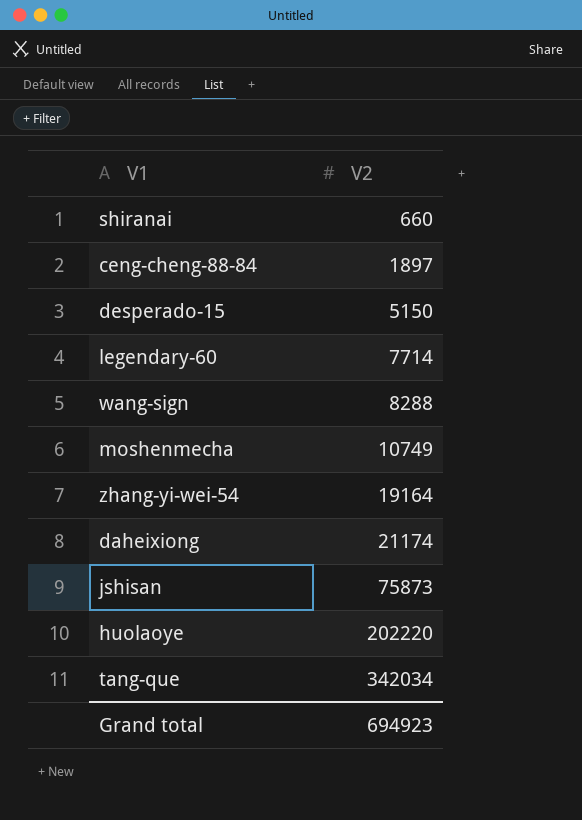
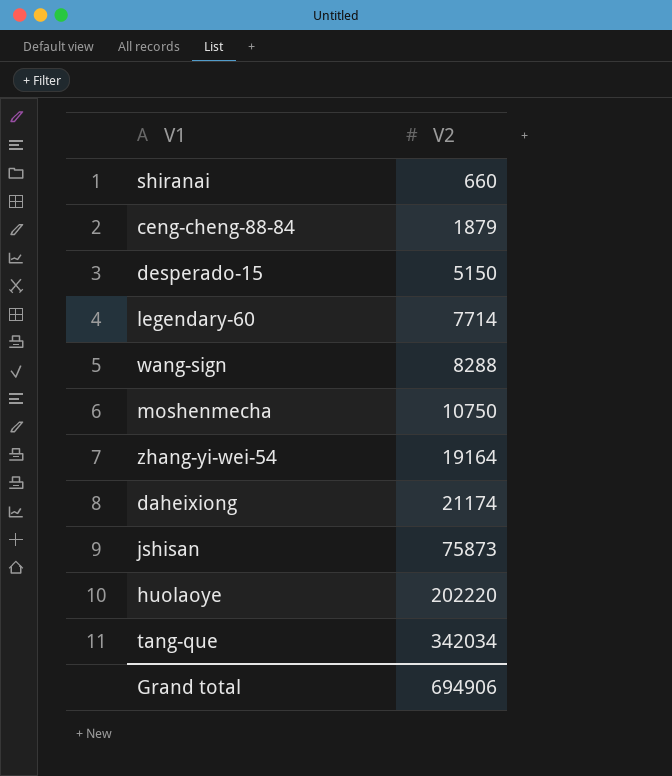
ceng-cheng-88-84 | V2: 1897 -> 1879
moshenmecha | V2: 10749 -> 10750
Grand total | V2: 694923 -> 694906

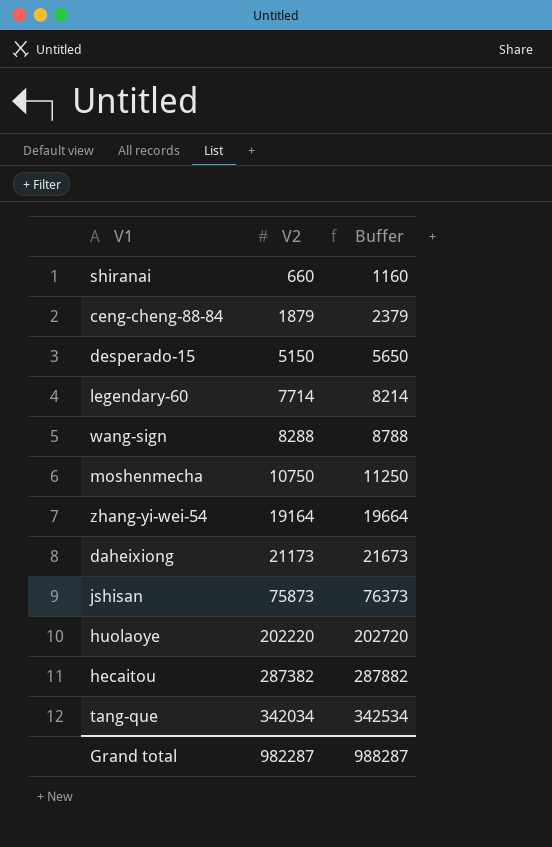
column Buffer | formula: none -> [V2] + 500
daheixiong | V2: 21174 -> 21173
row hecaitou: none -> 287382 | 287882
Grand total | V2: 694906 -> 982287

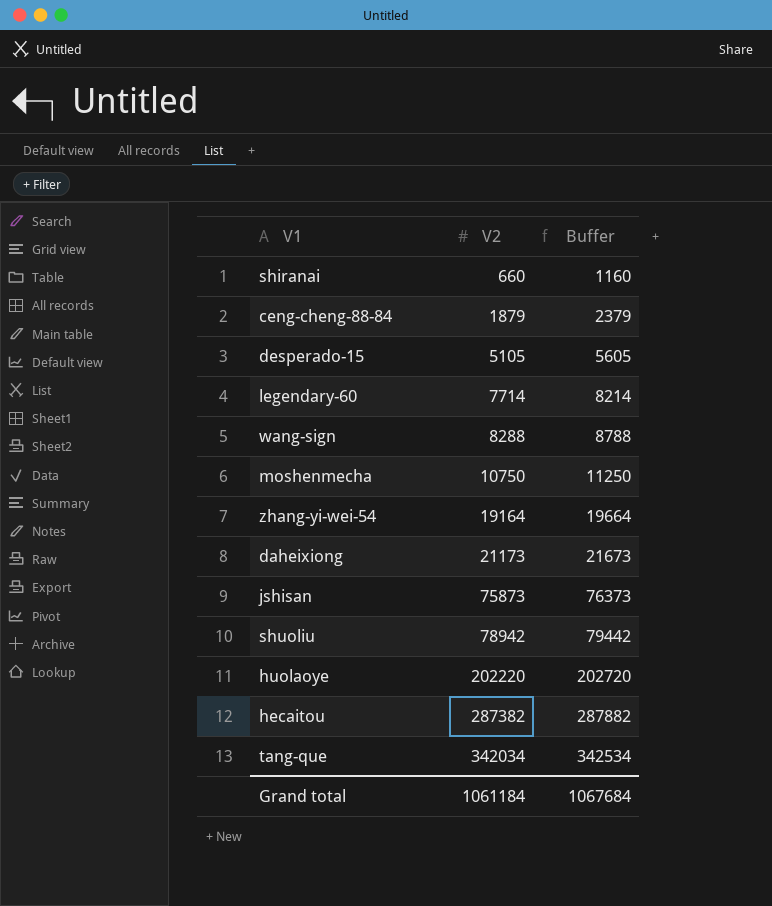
desperado-15 | V2: 5150 -> 5105
desperado-15 | Buffer: 5650 -> 5605
row shuoliu: none -> 78942 | 79442
Grand total | V2: 982287 -> 1061184
Grand total | Buffer: 988287 -> 1067684

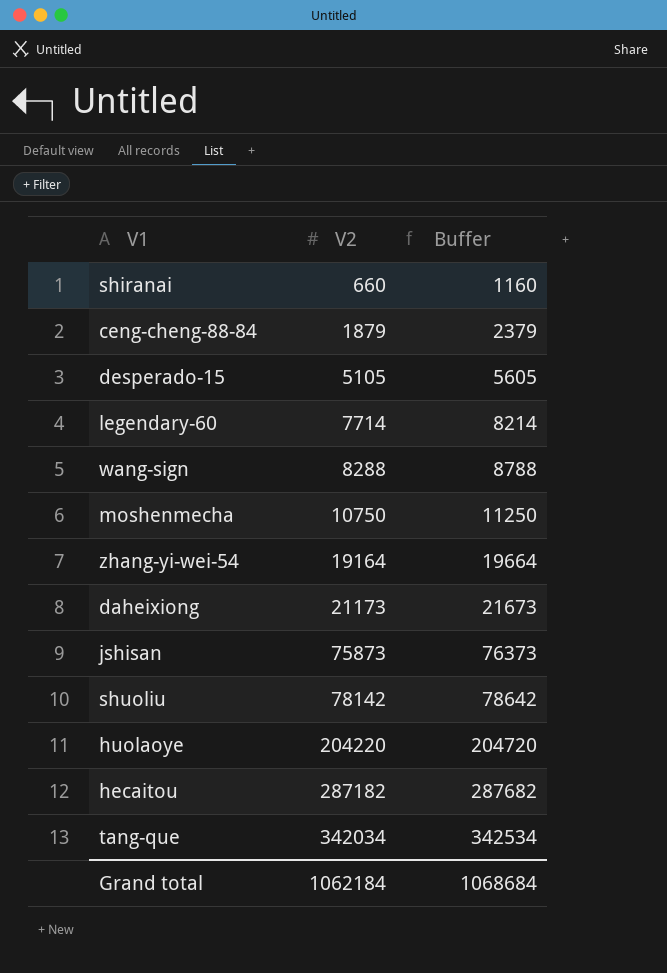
shuoliu | V2: 78942 -> 78142
shuoliu | Buffer: 79442 -> 78642
huolaoye | V2: 202220 -> 204220
huolaoye | Buffer: 202720 -> 204720
hecaitou | V2: 287382 -> 287182
hecaitou | Buffer: 287882 -> 287682
Grand total | V2: 1061184 -> 1062184
Grand total | Buffer: 1067684 -> 1068684

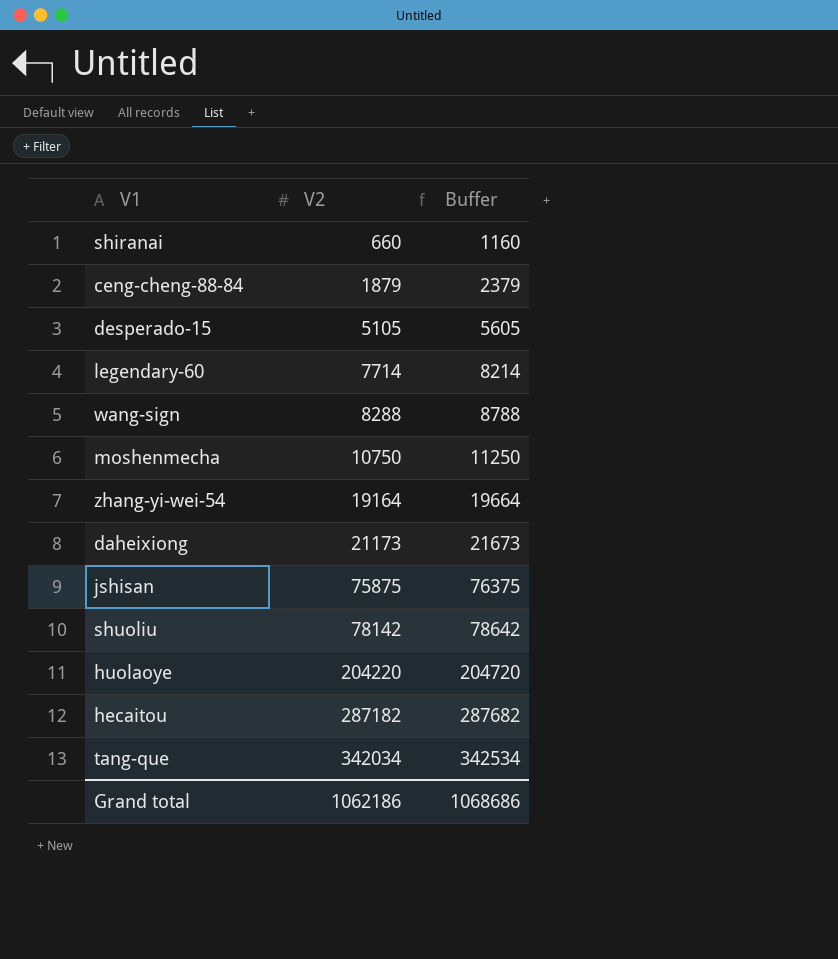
jshisan | V2: 75873 -> 75875
jshisan | Buffer: 76373 -> 76375
Grand total | V2: 1062184 -> 1062186
Grand total | Buffer: 1068684 -> 1068686

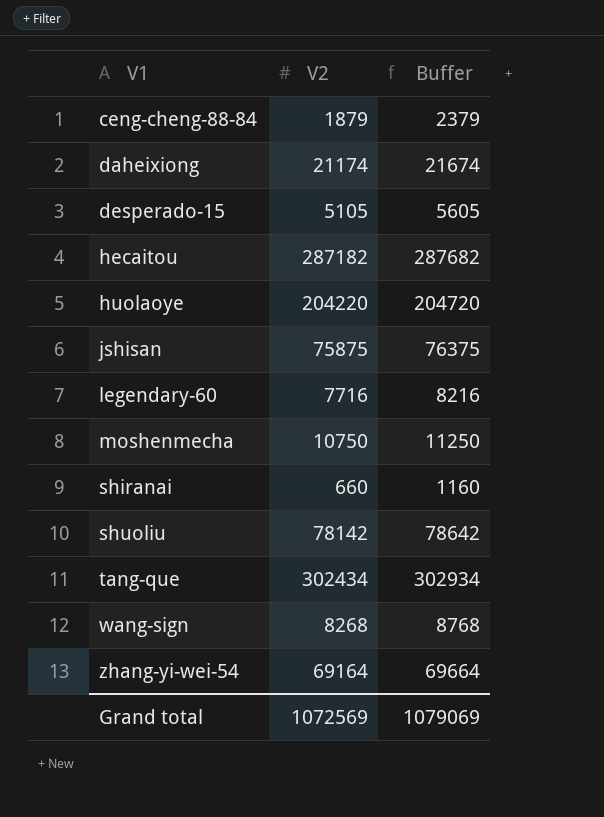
row order: V2 ascending -> V1 ascending
daheixiong | V2: 21173 -> 21174
daheixiong | Buffer: 21673 -> 21674
legendary-60 | V2: 7714 -> 7716
legendary-60 | Buffer: 8214 -> 8216
tang-que | V2: 342034 -> 302434
tang-que | Buffer: 342534 -> 302934
wang-sign | V2: 8288 -> 8268
wang-sign | Buffer: 8788 -> 8768
zhang-yi-wei-54 | V2: 19164 -> 69164
zhang-yi-wei-54 | Buffer: 19664 -> 69664
Grand total | V2: 1062186 -> 1072569
Grand total | Buffer: 1068686 -> 1079069

